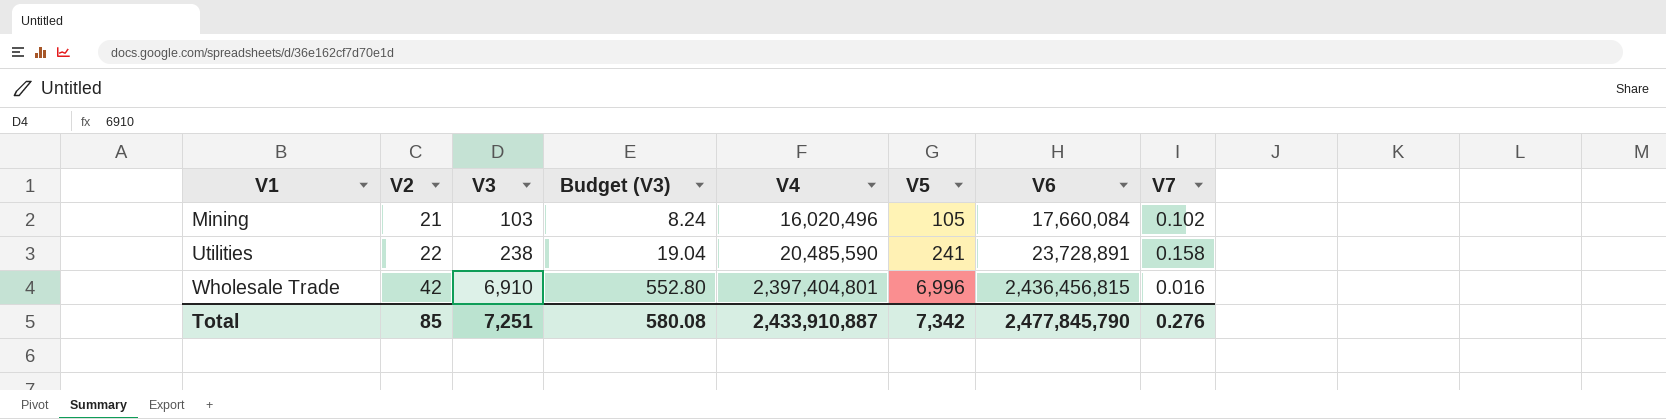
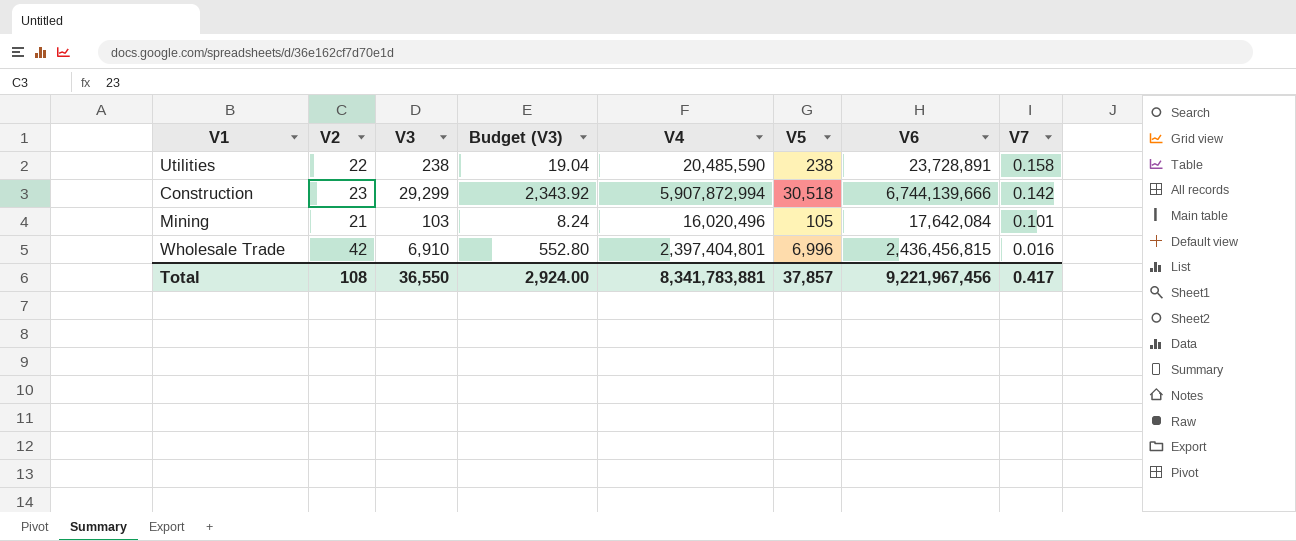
row order: V1 ascending -> V7 descending
Utilities | V5: 241 -> 238
row Construction: none -> 23 | 29,299 | 2,343.92 | 5,907,872,994 | 30,518 | 6,744,139,666 | 0.142
Mining | V6: 17,660,084 -> 17,642,084
Mining | V7: 0.102 -> 0.101
Total | V2: 85 -> 108
Total | V3: 7,251 -> 36,550
Total | Budget (V3): 580.08 -> 2,924.00
Total | V4: 2,433,910,887 -> 8,341,783,881
Total | V5: 7,342 -> 37,857
Total | V6: 2,477,845,790 -> 9,221,967,456
Total | V7: 0.276 -> 0.417

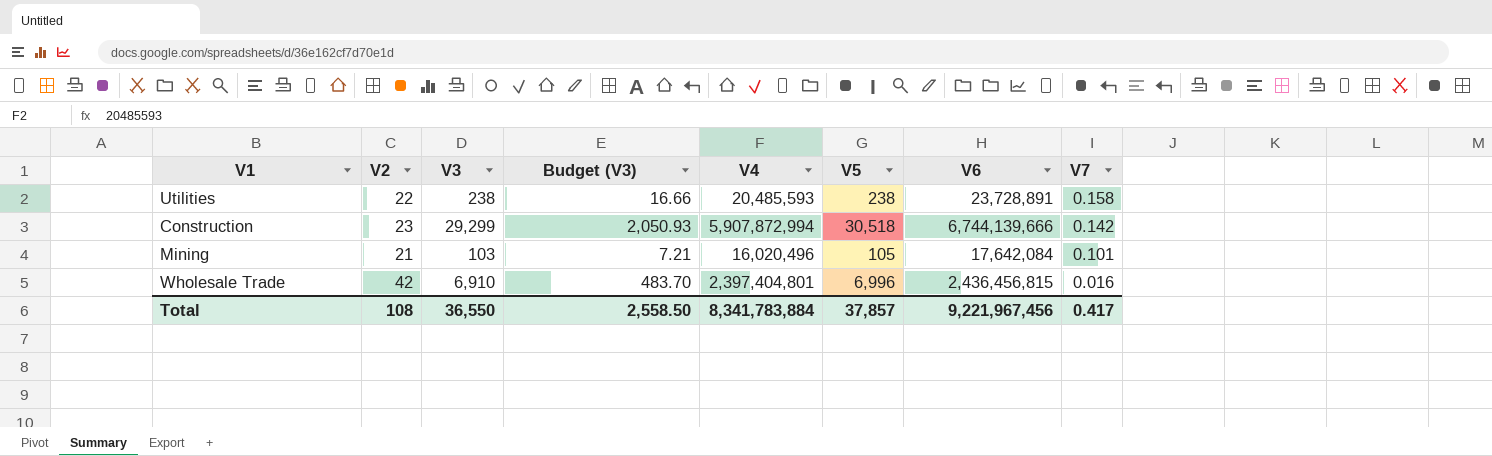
column Budget (V3) | formula: [V3] * 0.08 -> [V3] * 0.07
Utilities | V4: 20,485,590 -> 20,485,593
Total | Budget (V3): 2,924.00 -> 2,558.50
Total | V4: 8,341,783,881 -> 8,341,783,884

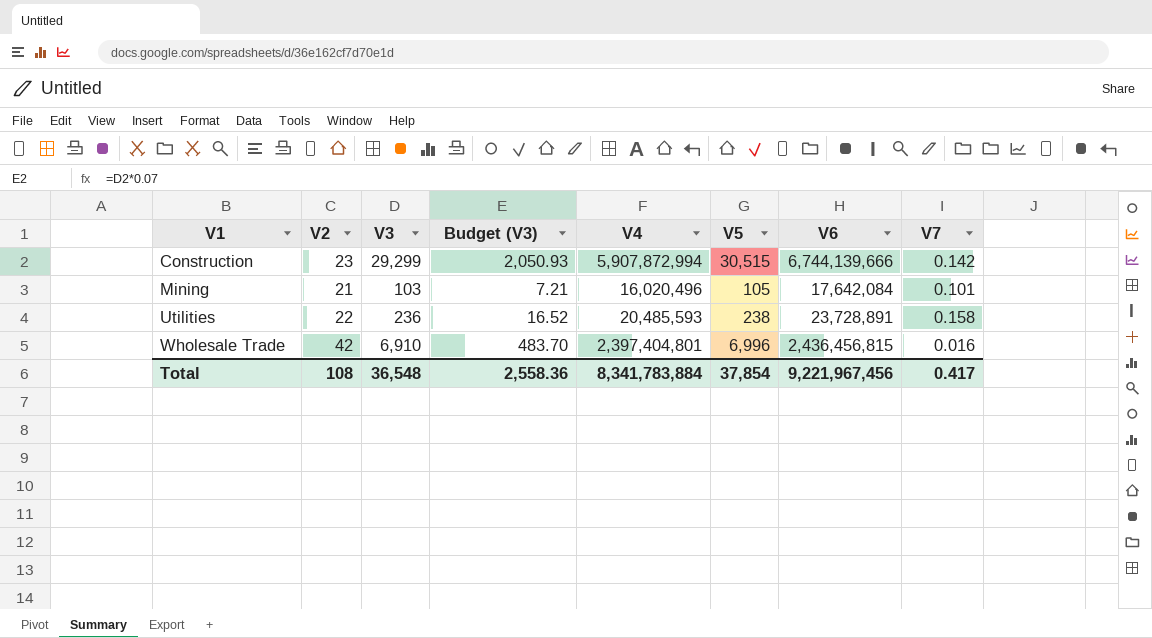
row order: V7 descending -> V1 ascending
Construction | V5: 30,518 -> 30,515
Utilities | V3: 238 -> 236
Utilities | Budget (V3): 16.66 -> 16.52
Total | V3: 36,550 -> 36,548
Total | Budget (V3): 2,558.50 -> 2,558.36
Total | V5: 37,857 -> 37,854

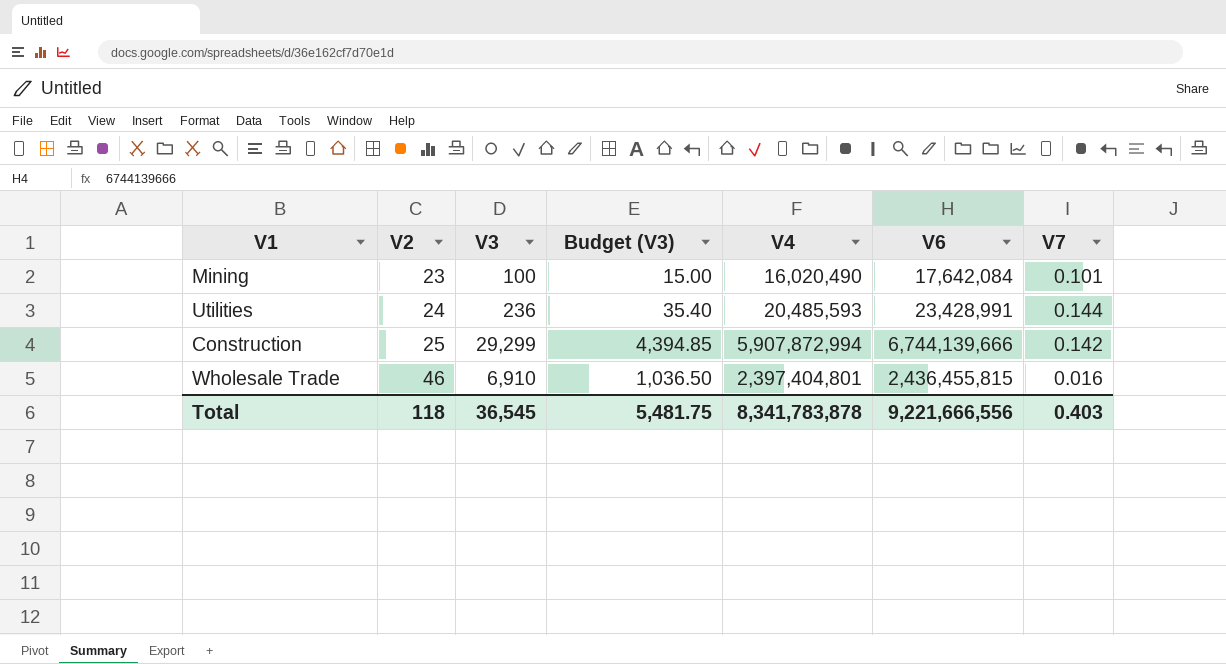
row order: V1 ascending -> V2 ascending
column V5 | position: 6 -> none
column Budget (V3) | formula: [V3] * 0.07 -> [V3] * 0.15
Mining | V2: 21 -> 23
Mining | V3: 103 -> 100
Mining | V4: 16,020,496 -> 16,020,490
Utilities | V2: 22 -> 24
Utilities | V6: 23,728,891 -> 23,428,991
Utilities | V7: 0.158 -> 0.144
Construction | V2: 23 -> 25
Wholesale Trade | V2: 42 -> 46
Wholesale Trade | V6: 2,436,456,815 -> 2,436,455,815
Total | V2: 108 -> 118
Total | V3: 36,548 -> 36,545
Total | Budget (V3): 2,558.36 -> 5,481.75
Total | V4: 8,341,783,884 -> 8,341,783,878
Total | V6: 9,221,967,456 -> 9,221,666,556
Total | V7: 0.417 -> 0.403

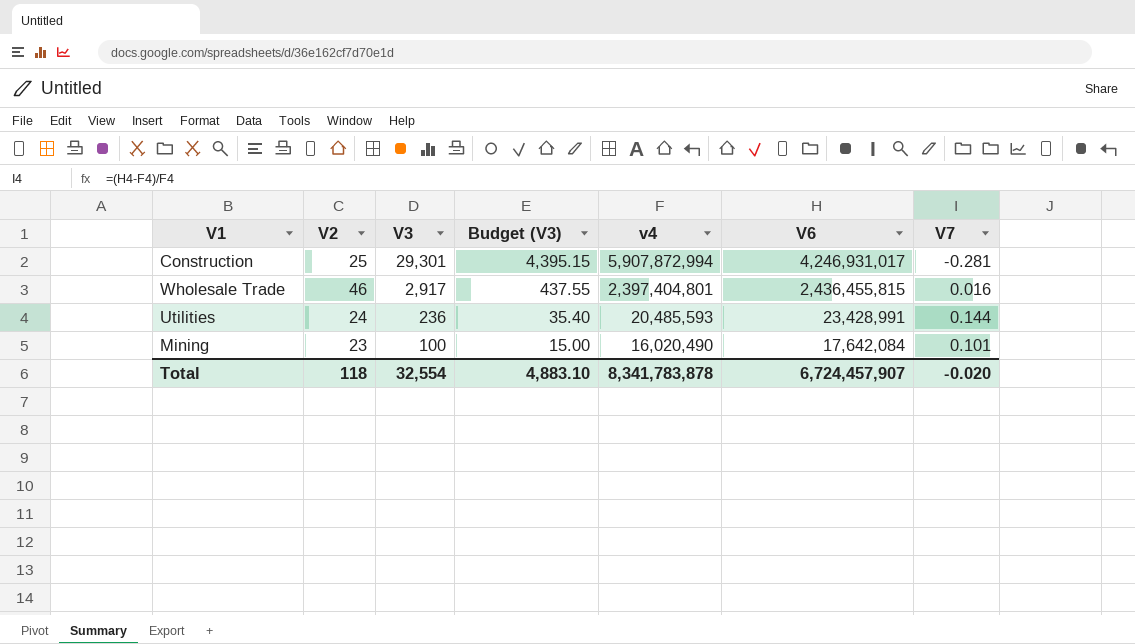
row order: V2 ascending -> V3 descending
column name: V4 -> v4
Construction | V3: 29,299 -> 29,301
Construction | Budget (V3): 4,394.85 -> 4,395.15
Construction | V6: 6,744,139,666 -> 4,246,931,017
Construction | V7: 0.142 -> -0.281
Wholesale Trade | V3: 6,910 -> 2,917
Wholesale Trade | Budget (V3): 1,036.50 -> 437.55
Total | V3: 36,545 -> 32,554
Total | Budget (V3): 5,481.75 -> 4,883.10
Total | V6: 9,221,666,556 -> 6,724,457,907
Total | V7: 0.403 -> -0.020

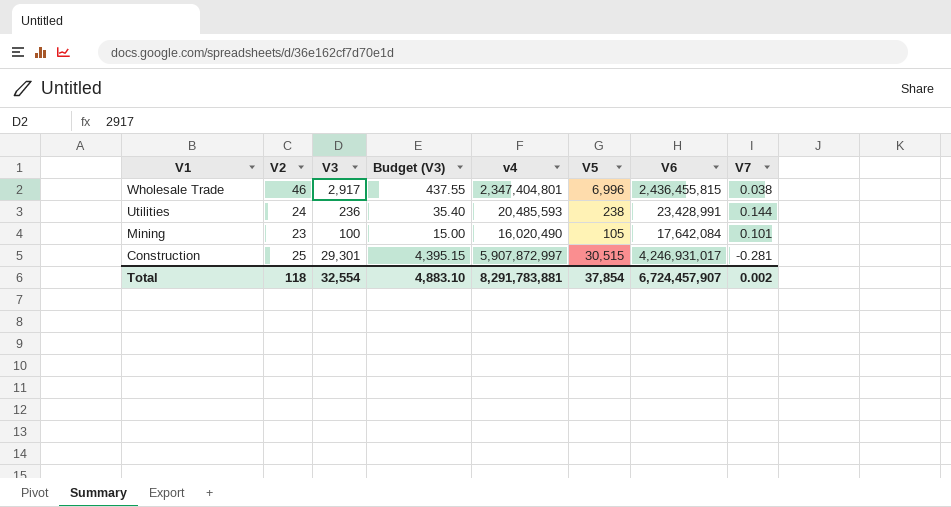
row order: V3 descending -> V1 descending
column V5 | position: none -> 6
Wholesale Trade | v4: 2,397,404,801 -> 2,347,404,801
Wholesale Trade | V7: 0.016 -> 0.038
Construction | v4: 5,907,872,994 -> 5,907,872,997
Total | v4: 8,341,783,878 -> 8,291,783,881
Total | V7: -0.020 -> 0.002

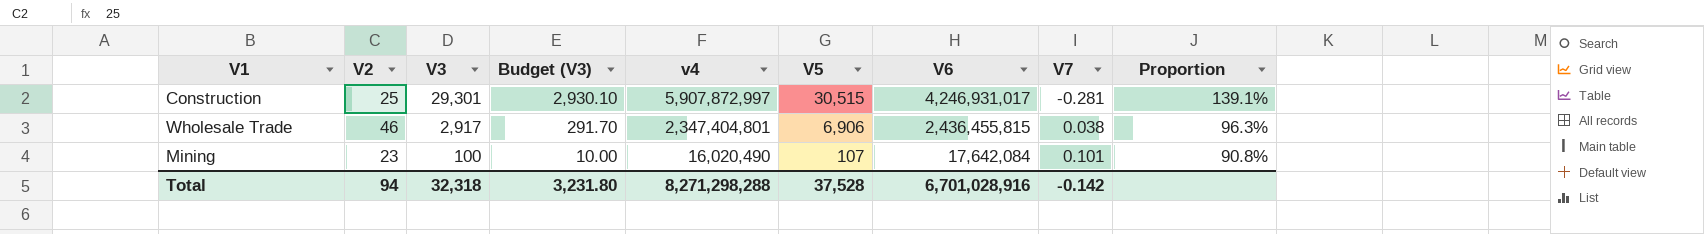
row order: V1 descending -> V3 descending
column Budget (V3) | formula: [V3] * 0.15 -> [V3] * 0.1
column Proportion | formula: none -> [v4] / [V6]
row Utilities: 24 | 236 | 35.40 | 20,485,593 | 238 | 23,428,991 | 0.144 -> none
Wholesale Trade | V5: 6,996 -> 6,906
Mining | V5: 105 -> 107
Total | V2: 118 -> 94
Total | V3: 32,554 -> 32,318
Total | Budget (V3): 4,883.10 -> 3,231.80
Total | v4: 8,291,783,881 -> 8,271,298,288
Total | V5: 37,854 -> 37,528
Total | V6: 6,724,457,907 -> 6,701,028,916
Total | V7: 0.002 -> -0.142

